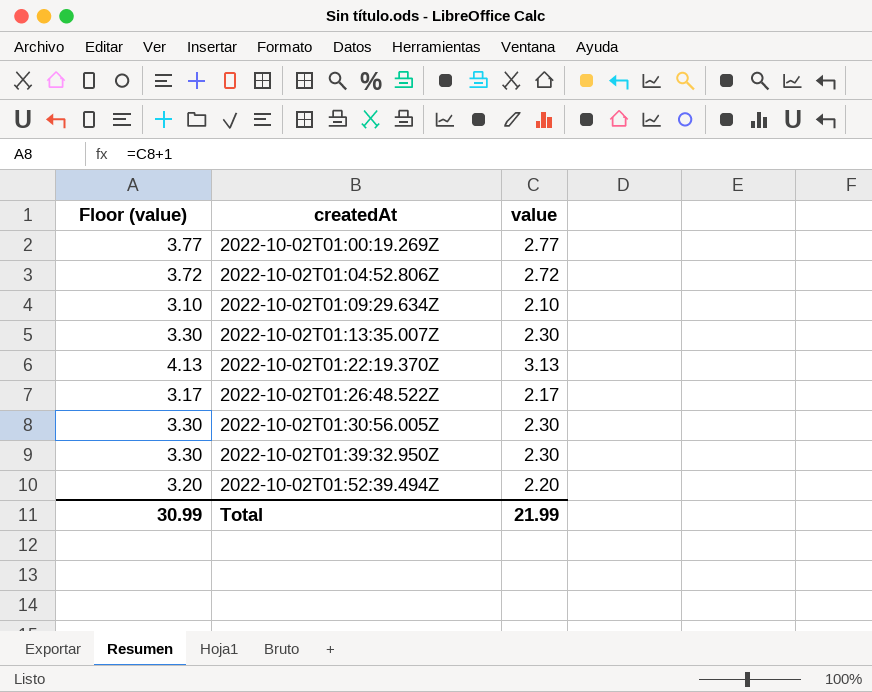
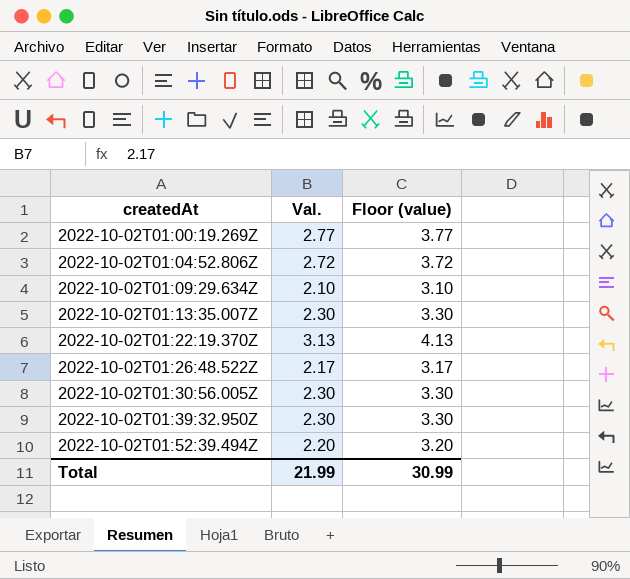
column name: value -> Val.
column Floor (value) | position: 1 -> 3

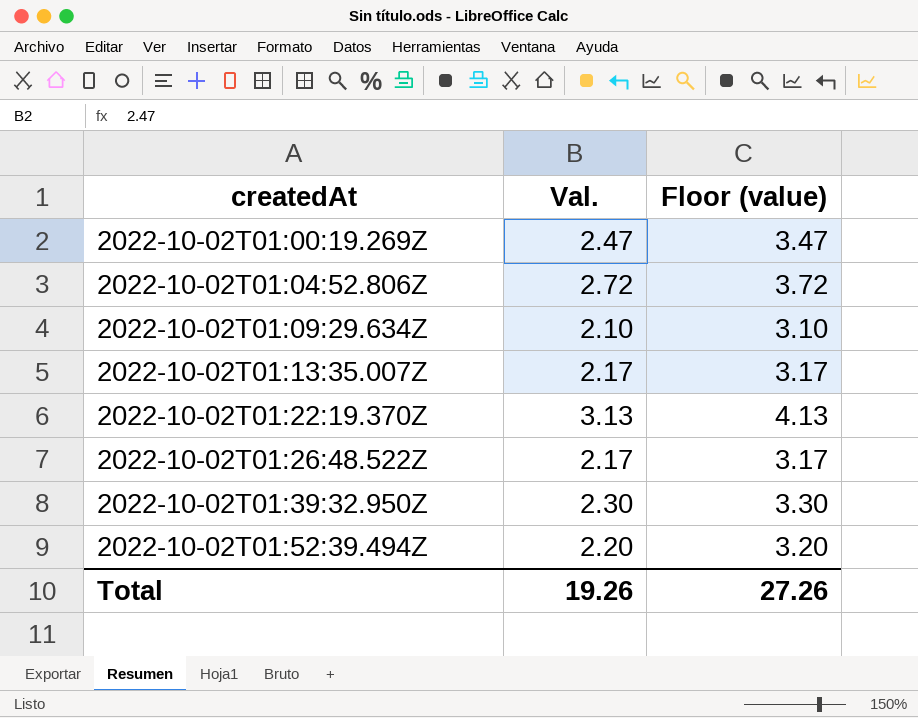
row 2022-10-02T01:30:56.005Z: 2.30 | 3.30 -> none
2022-10-02T01:00:19.269Z | Val.: 2.77 -> 2.47
2022-10-02T01:00:19.269Z | Floor (value): 3.77 -> 3.47
2022-10-02T01:13:35.007Z | Val.: 2.30 -> 2.17
2022-10-02T01:13:35.007Z | Floor (value): 3.30 -> 3.17
Total | Val.: 21.99 -> 19.26
Total | Floor (value): 30.99 -> 27.26

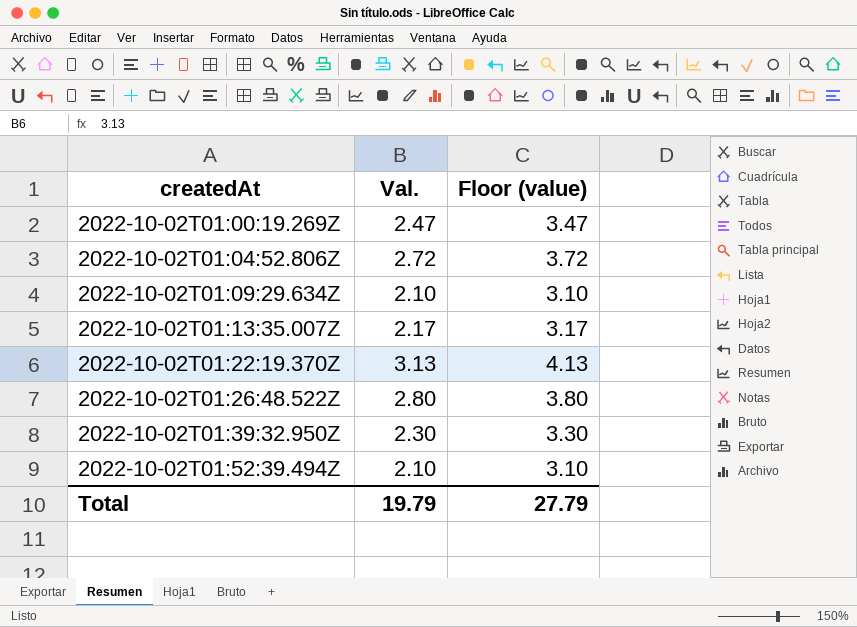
2022-10-02T01:26:48.522Z | Val.: 2.17 -> 2.80
2022-10-02T01:26:48.522Z | Floor (value): 3.17 -> 3.80
2022-10-02T01:52:39.494Z | Val.: 2.20 -> 2.10
2022-10-02T01:52:39.494Z | Floor (value): 3.20 -> 3.10
Total | Val.: 19.26 -> 19.79
Total | Floor (value): 27.26 -> 27.79

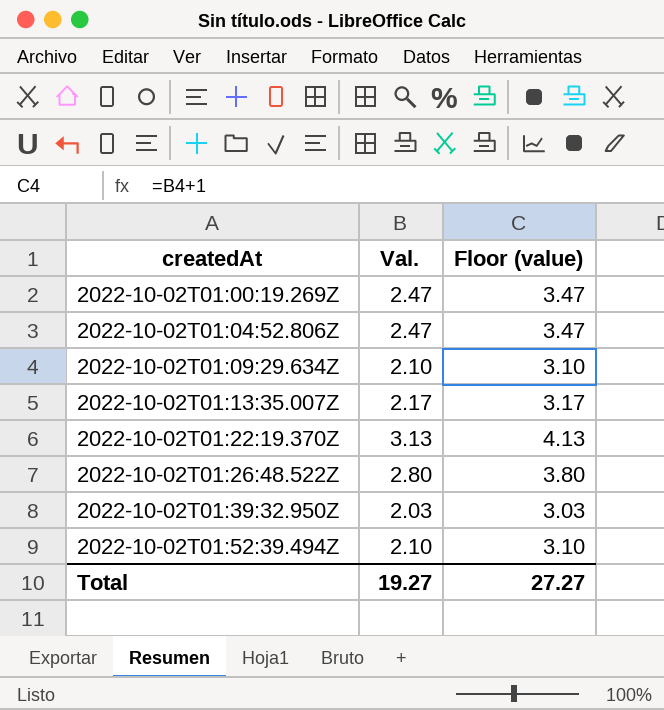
2022-10-02T01:04:52.806Z | Val.: 2.72 -> 2.47
2022-10-02T01:04:52.806Z | Floor (value): 3.72 -> 3.47
2022-10-02T01:39:32.950Z | Val.: 2.30 -> 2.03
2022-10-02T01:39:32.950Z | Floor (value): 3.30 -> 3.03
Total | Val.: 19.79 -> 19.27
Total | Floor (value): 27.79 -> 27.27

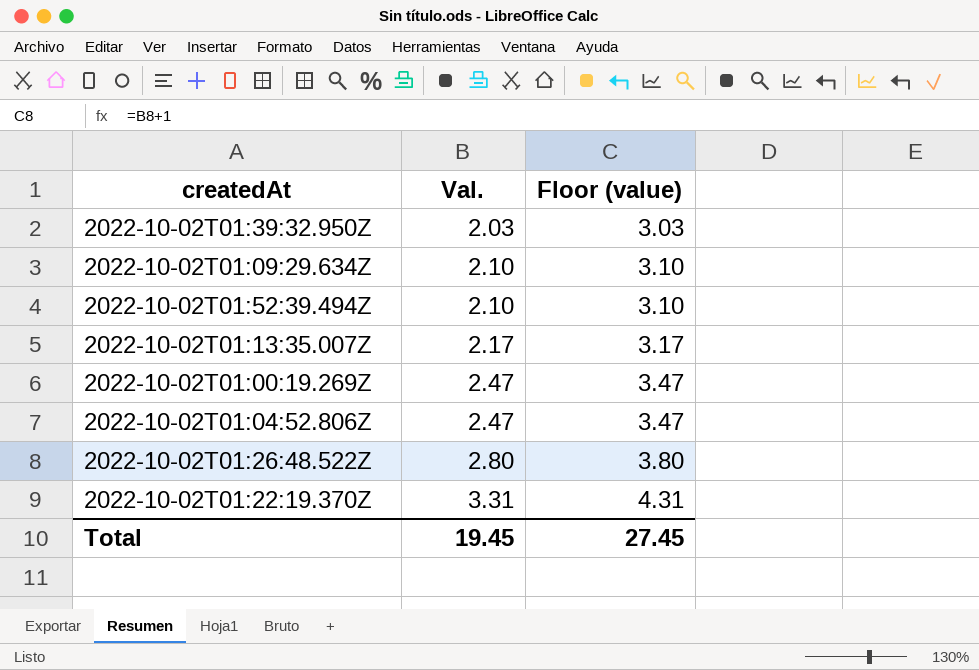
row order: createdAt ascending -> Val. ascending
2022-10-02T01:22:19.370Z | Val.: 3.13 -> 3.31
2022-10-02T01:22:19.370Z | Floor (value): 4.13 -> 4.31
Total | Val.: 19.27 -> 19.45
Total | Floor (value): 27.27 -> 27.45

